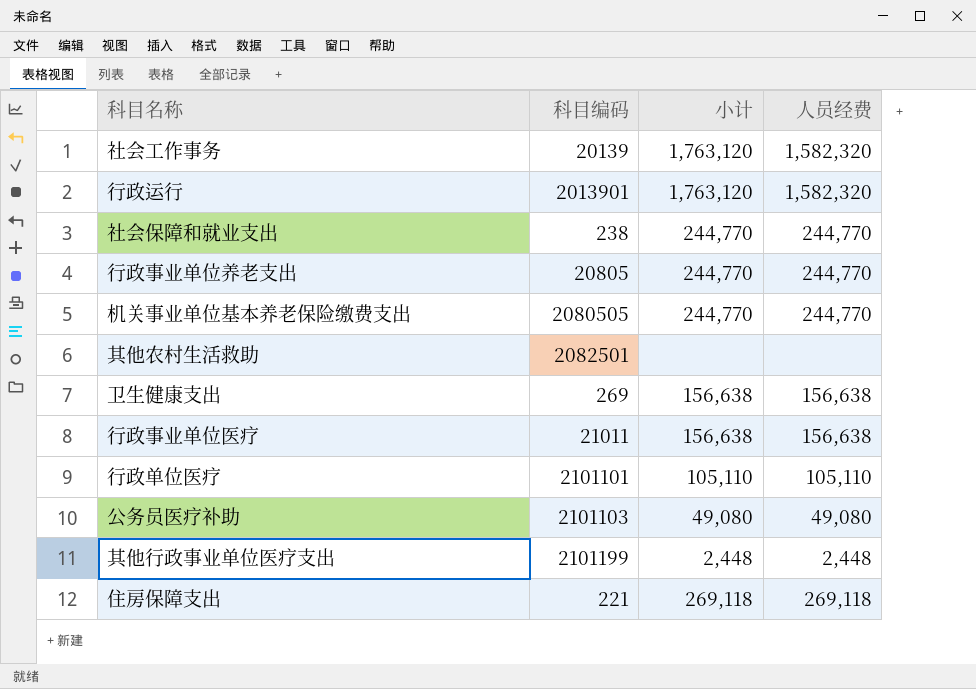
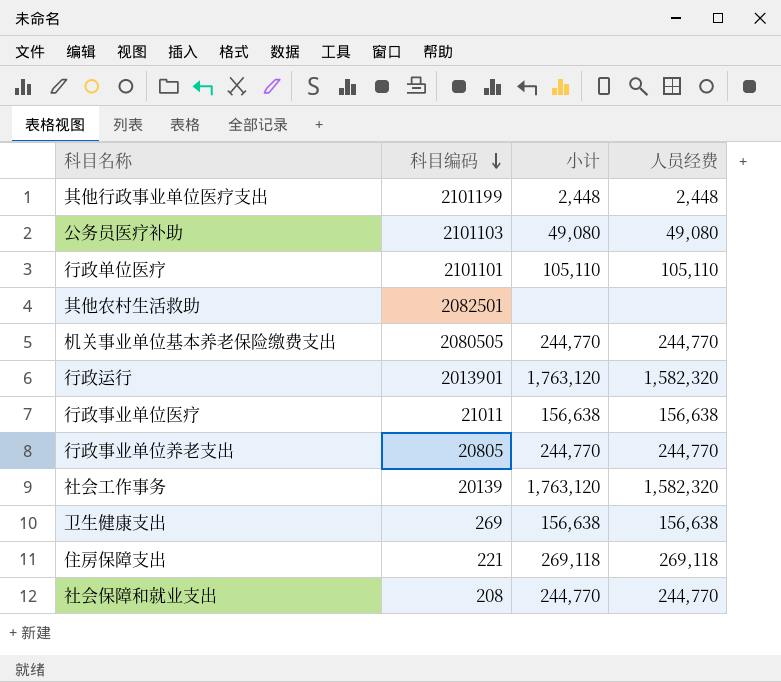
row order: none -> 科目编码 descending
社会保障和就业支出 | 科目编码: 238 -> 208

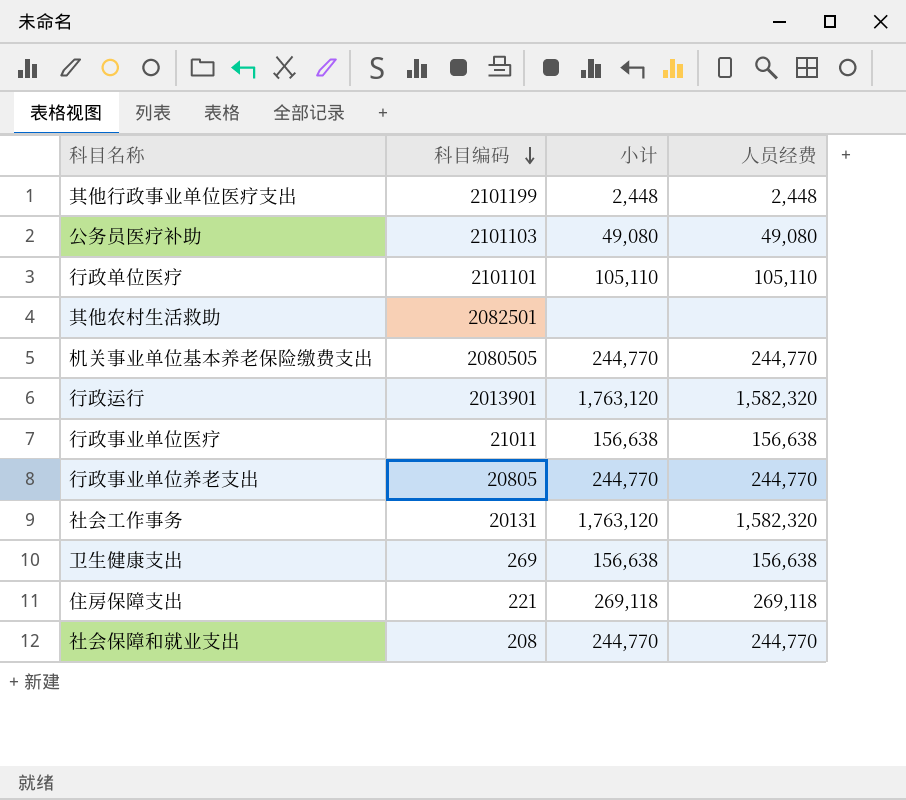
社会工作事务 | 科目编码: 20139 -> 20131

